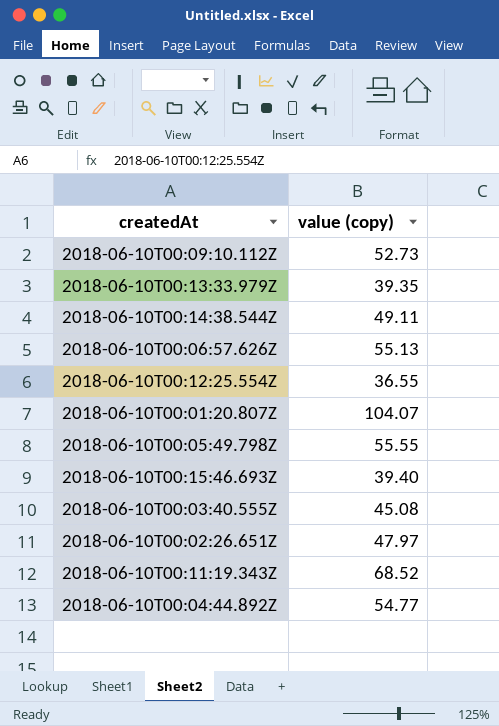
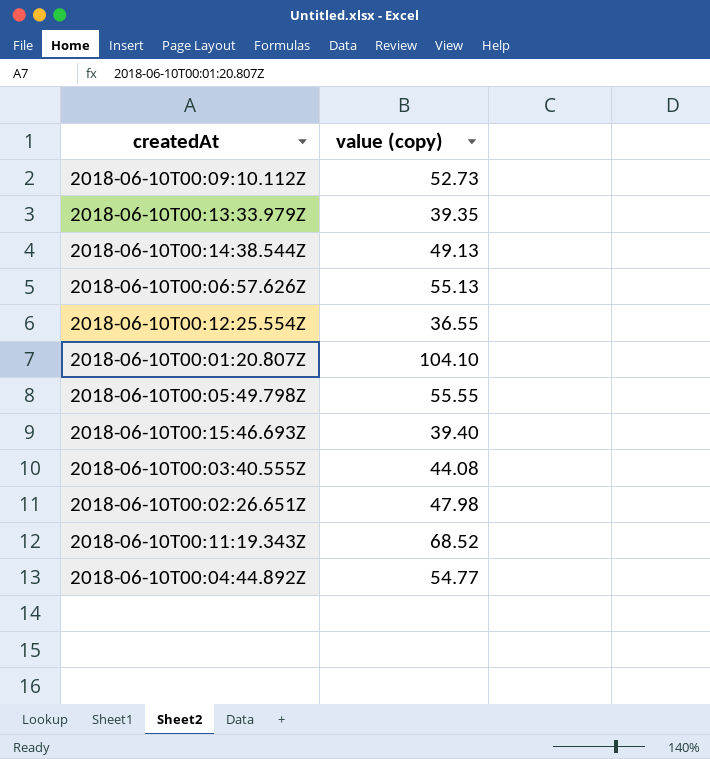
2018-06-10T00:14:38.544Z | value (copy): 49.11 -> 49.13
2018-06-10T00:01:20.807Z | value (copy): 104.07 -> 104.10
2018-06-10T00:03:40.555Z | value (copy): 45.08 -> 44.08
2018-06-10T00:02:26.651Z | value (copy): 47.97 -> 47.98

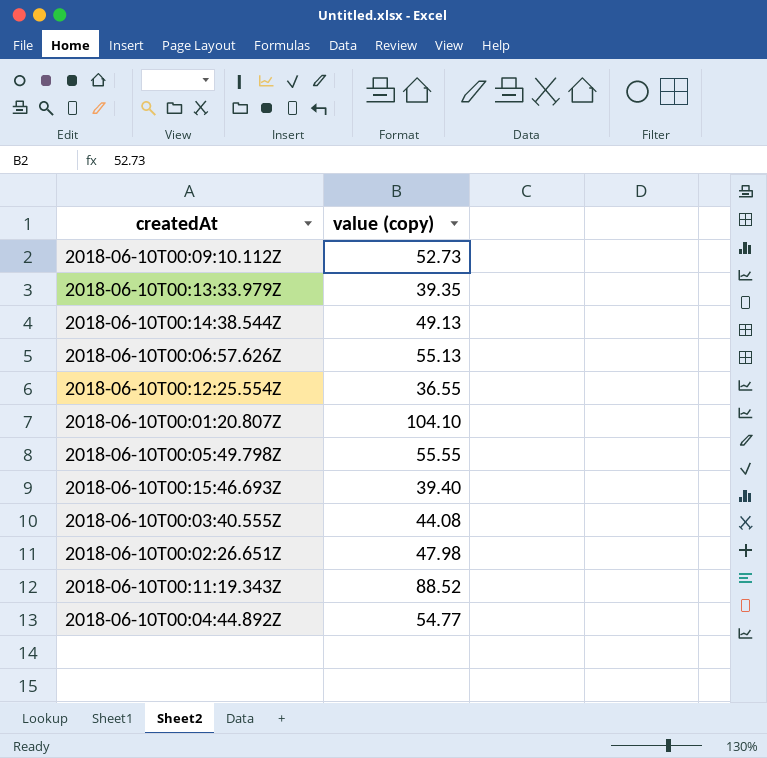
2018-06-10T00:11:19.343Z | value (copy): 68.52 -> 88.52

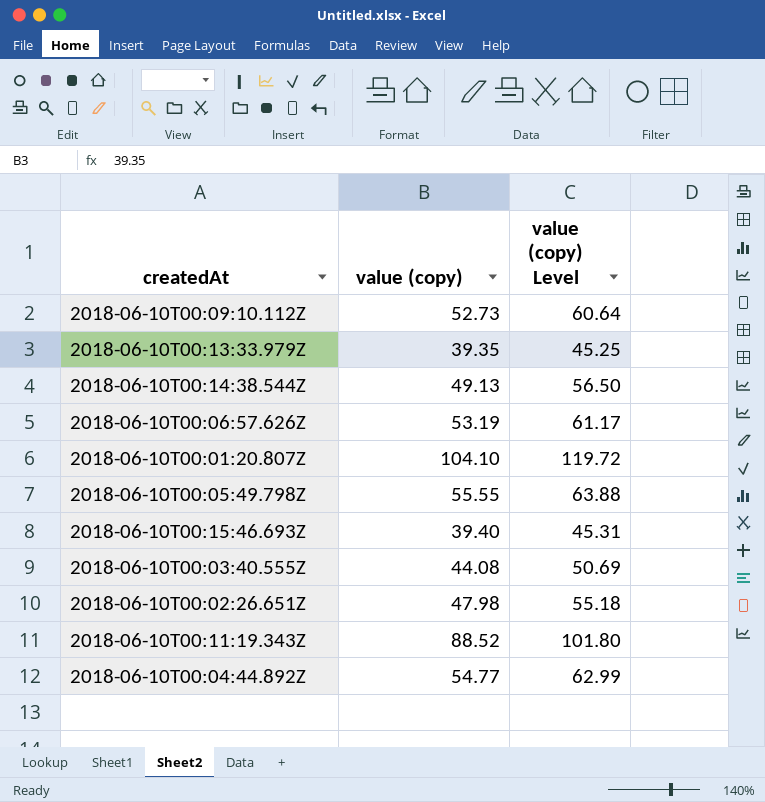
column value (copy) Level | formula: none -> [value (copy)] * 1.15
row 2018-06-10T00:12:25.554Z: 36.55 -> none
2018-06-10T00:06:57.626Z | value (copy): 55.13 -> 53.19

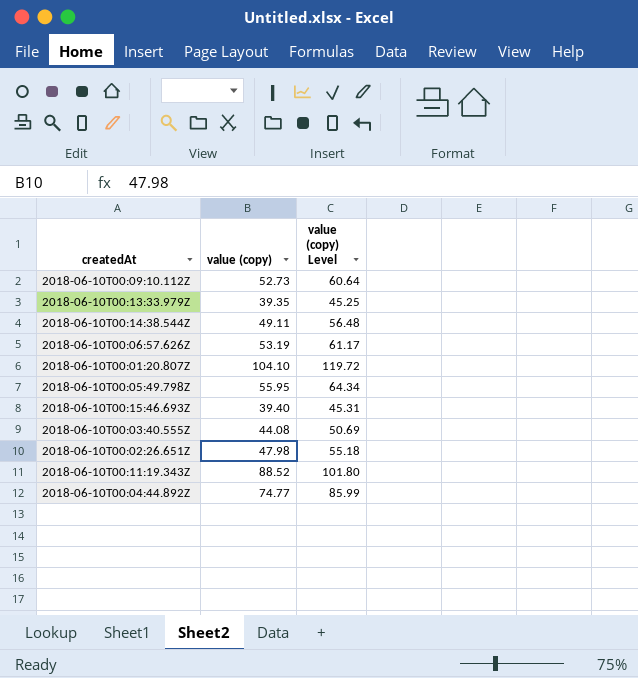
2018-06-10T00:14:38.544Z | value (copy): 49.13 -> 49.11
2018-06-10T00:14:38.544Z | value (copy) Level: 56.50 -> 56.48
2018-06-10T00:05:49.798Z | value (copy): 55.55 -> 55.95
2018-06-10T00:05:49.798Z | value (copy) Level: 63.88 -> 64.34
2018-06-10T00:04:44.892Z | value (copy): 54.77 -> 74.77
2018-06-10T00:04:44.892Z | value (copy) Level: 62.99 -> 85.99

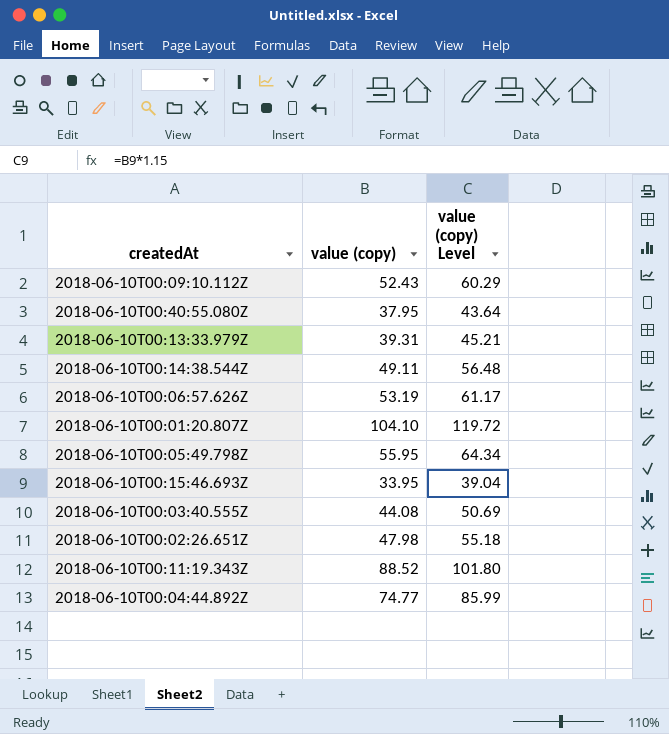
2018-06-10T00:09:10.112Z | value (copy): 52.73 -> 52.43
2018-06-10T00:09:10.112Z | value (copy) Level: 60.64 -> 60.29
row 2018-06-10T00:40:55.080Z: none -> 37.95 | 43.64
2018-06-10T00:13:33.979Z | value (copy): 39.35 -> 39.31
2018-06-10T00:13:33.979Z | value (copy) Level: 45.25 -> 45.21
2018-06-10T00:15:46.693Z | value (copy): 39.40 -> 33.95
2018-06-10T00:15:46.693Z | value (copy) Level: 45.31 -> 39.04

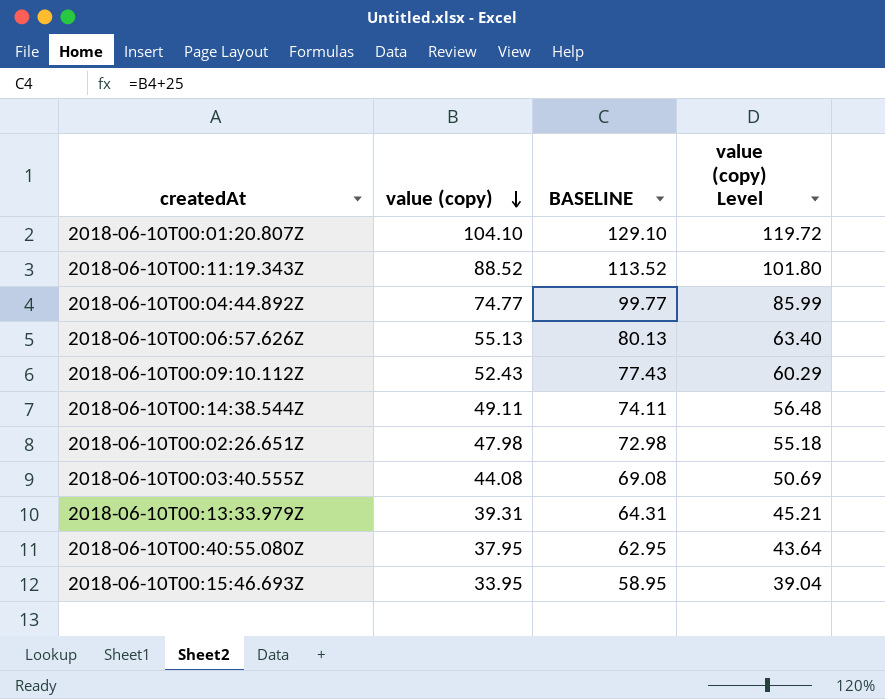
row order: none -> value (copy) descending
column BASELINE | formula: none -> [value (copy)] + 25
row 2018-06-10T00:05:49.798Z: 55.95 | 64.34 -> none
2018-06-10T00:06:57.626Z | value (copy): 53.19 -> 55.13
2018-06-10T00:06:57.626Z | value (copy) Level: 61.17 -> 63.40

